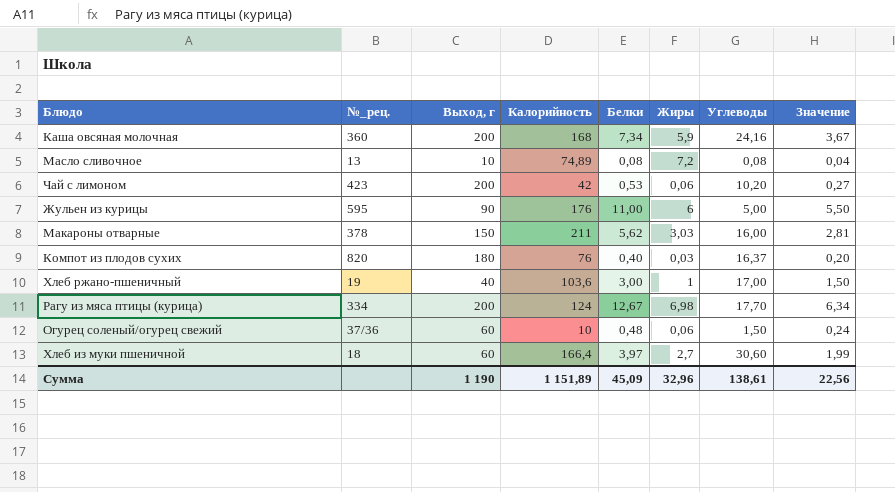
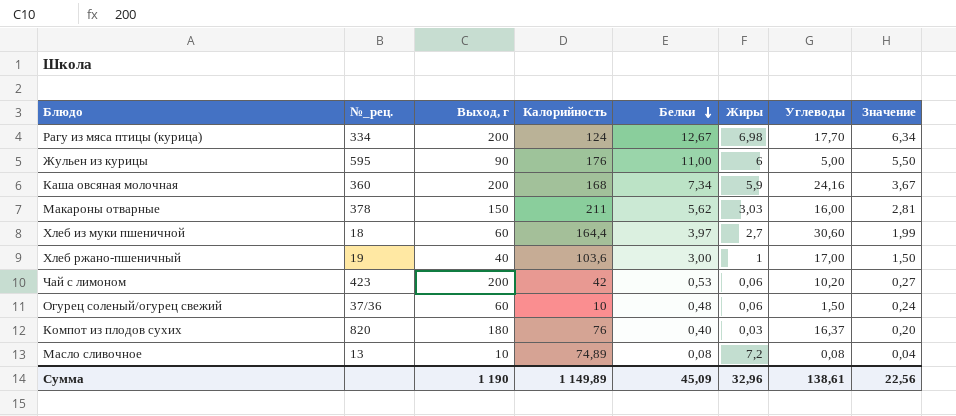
row order: none -> Белки descending
Хлеб из муки пшеничной | Калорийность: 166,4 -> 164,4
Сумма | Калорийность: 1 151,89 -> 1 149,89

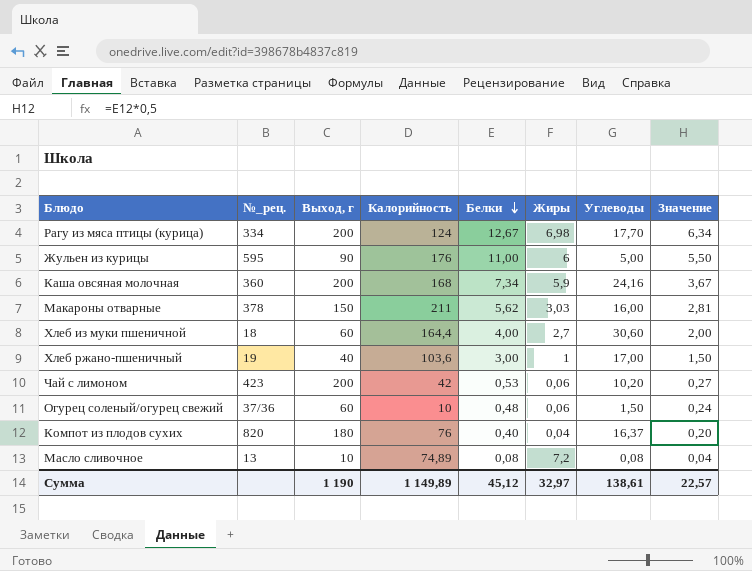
Хлеб из муки пшеничной | Белки: 3,97 -> 4,00
Хлеб из муки пшеничной | Значение: 1,99 -> 2,00
Компот из плодов сухих | Жиры: 0,03 -> 0,04
Сумма | Белки: 45,09 -> 45,12
Сумма | Жиры: 32,96 -> 32,97
Сумма | Значение: 22,56 -> 22,57

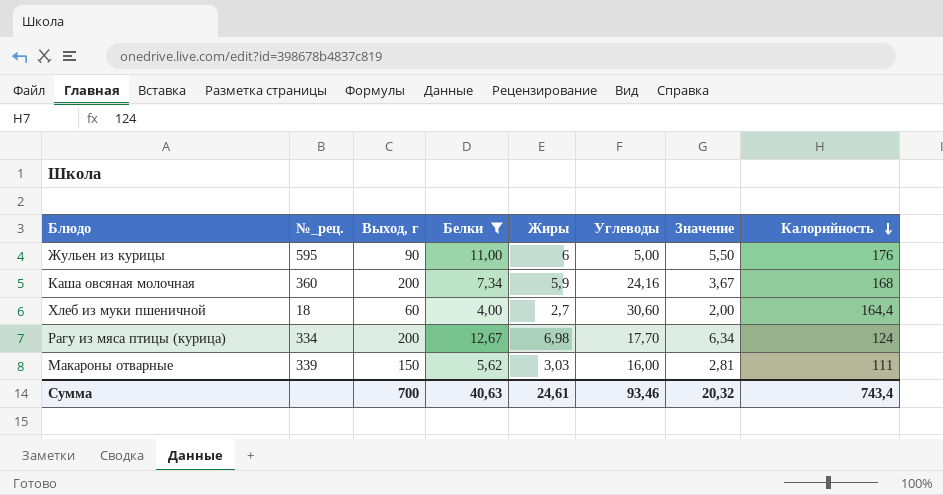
filter: none -> Белки >= 4,00
row order: Белки descending -> Калорийность descending
column Калорийность | position: 4 -> 8
Макароны отварные | №_рец.: 378 -> 339
Макароны отварные | Калорийность: 211 -> 111
Сумма | Выход, г: 1 190 -> 700
Сумма | Белки: 45,12 -> 40,63
Сумма | Жиры: 32,97 -> 24,61
Сумма | Углеводы: 138,61 -> 93,46
Сумма | Значение: 22,57 -> 20,32
Сумма | Калорийность: 1 149,89 -> 743,4

